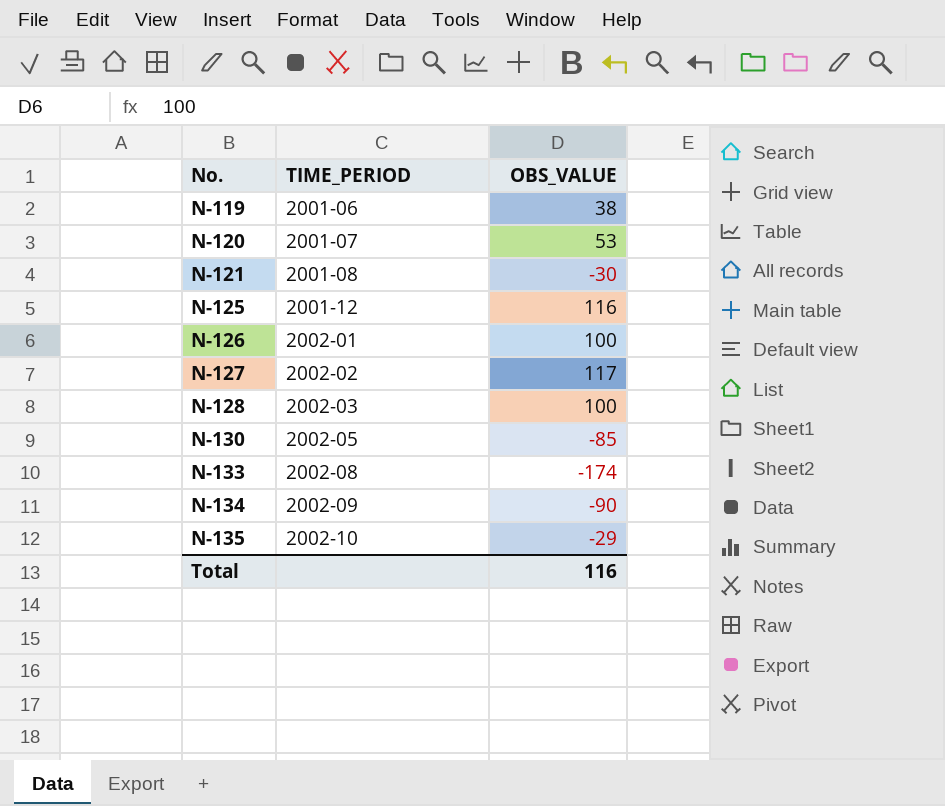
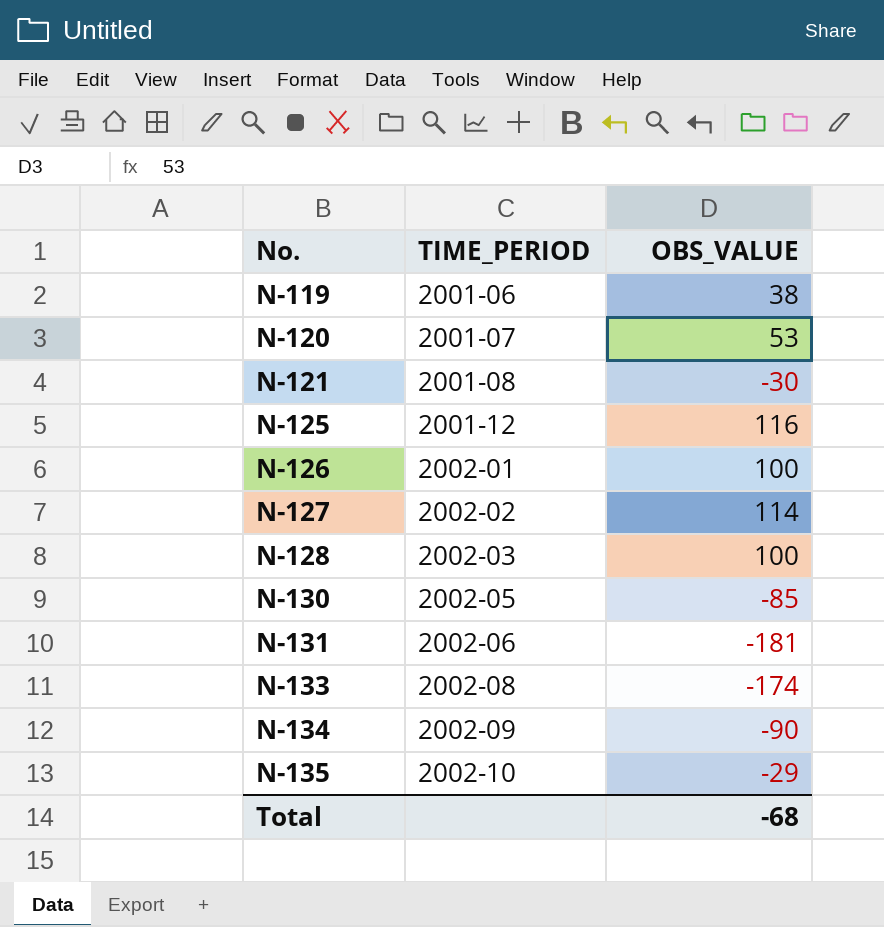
N-127 | OBS_VALUE: 117 -> 114
row N-131: none -> 2002-06 | -181
Total | OBS_VALUE: 116 -> -68

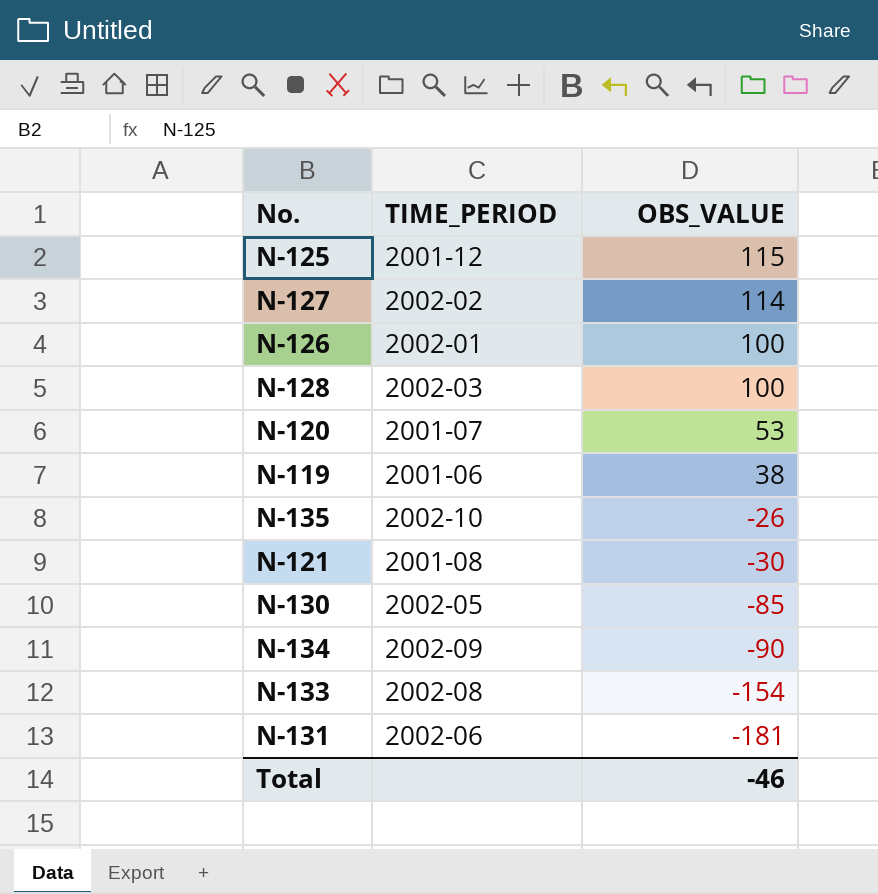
row order: No. ascending -> OBS_VALUE descending
N-125 | OBS_VALUE: 116 -> 115
N-135 | OBS_VALUE: -29 -> -26
N-133 | OBS_VALUE: -174 -> -154
Total | OBS_VALUE: -68 -> -46

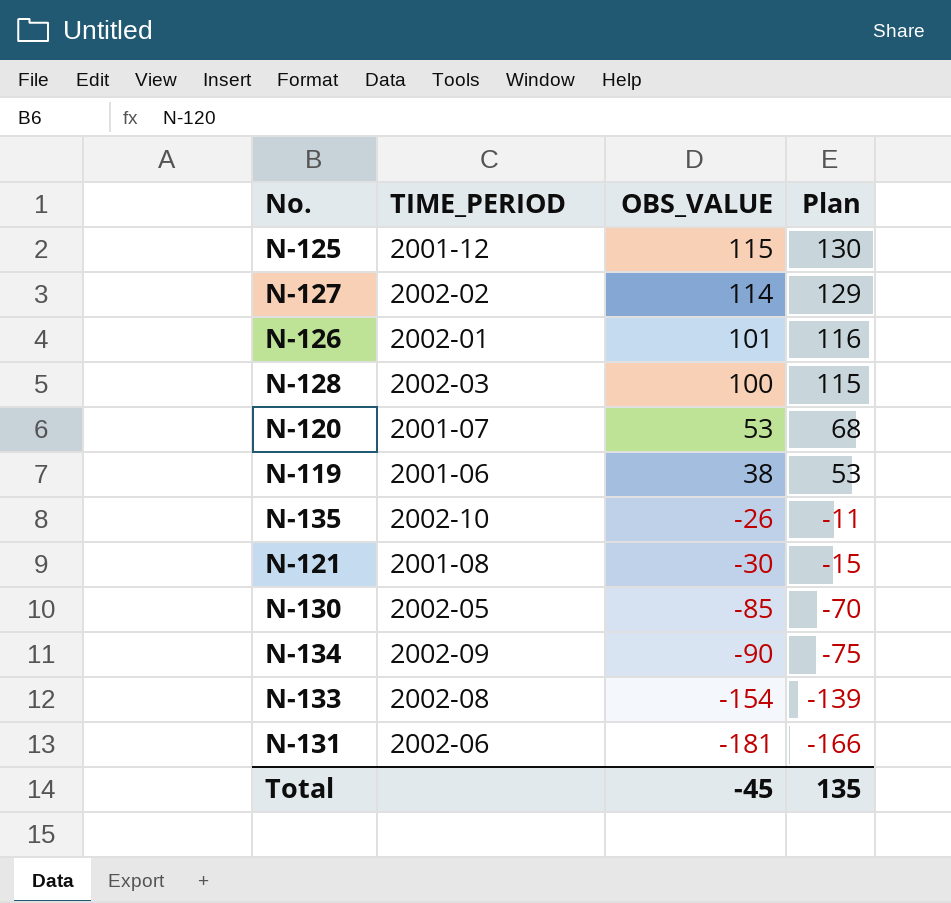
column Plan | formula: none -> [OBS_VALUE] + 15
N-126 | OBS_VALUE: 100 -> 101
Total | OBS_VALUE: -46 -> -45

